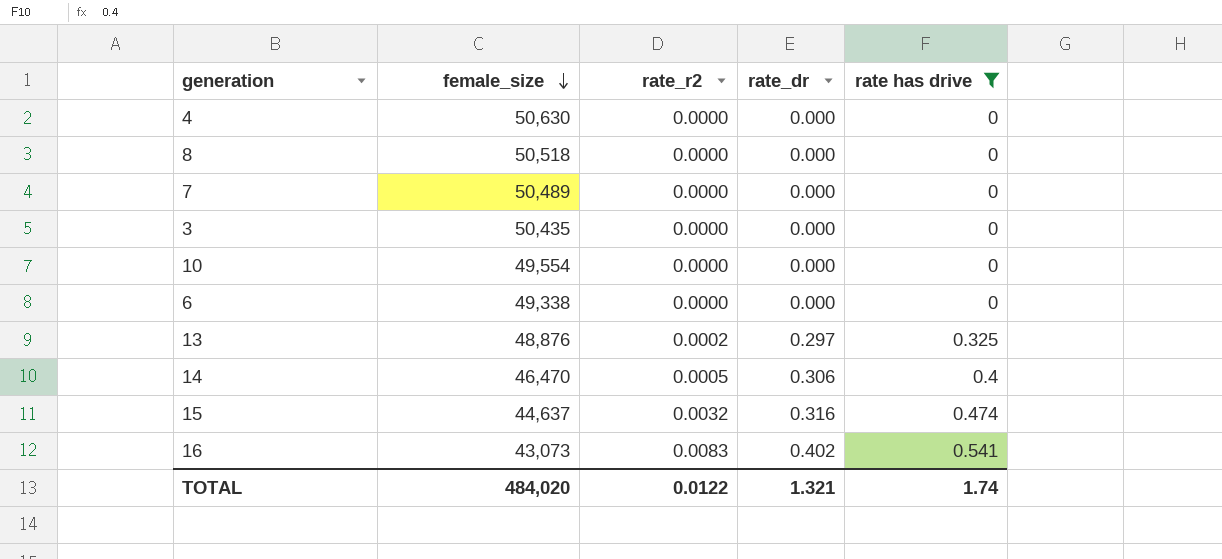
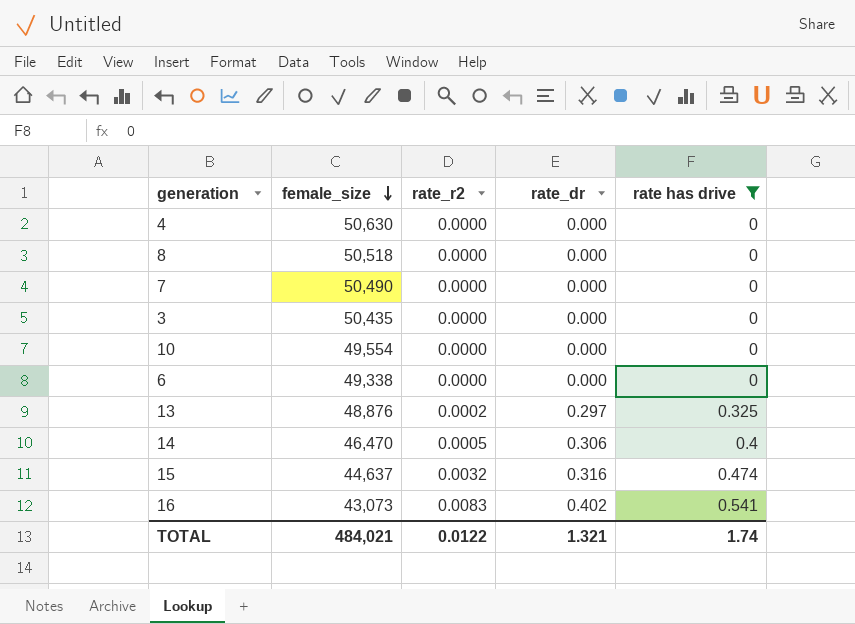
7 | female_size: 50,489 -> 50,490
TOTAL | female_size: 484,020 -> 484,021

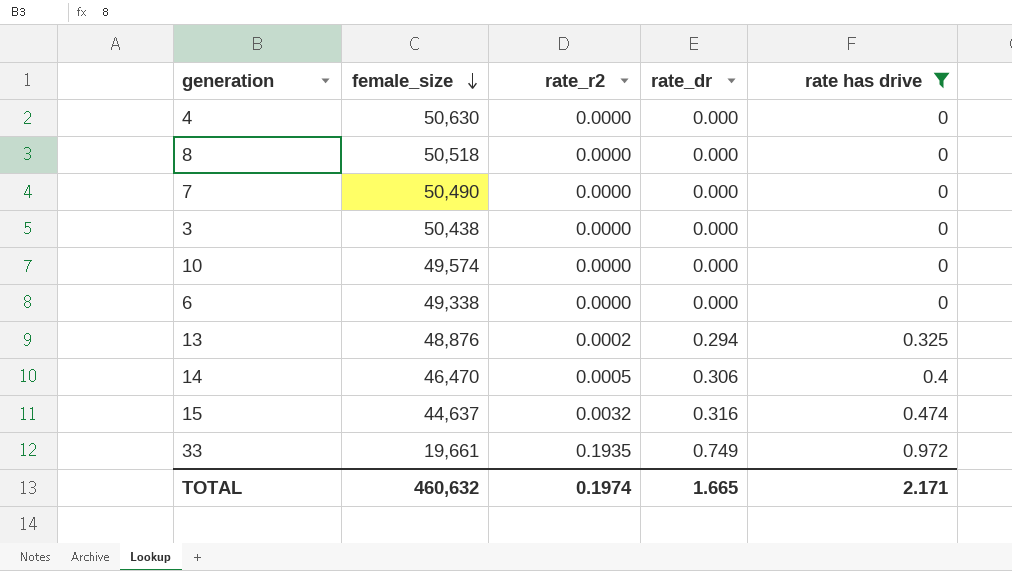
row 16: 43,073 | 0.0083 | 0.402 | 0.541 -> none
3 | female_size: 50,435 -> 50,438
10 | female_size: 49,554 -> 49,574
13 | rate_dr: 0.297 -> 0.294
row 33: none -> 19,661 | 0.1935 | 0.749 | 0.972
TOTAL | female_size: 484,021 -> 460,632
TOTAL | rate_r2: 0.0122 -> 0.1974
TOTAL | rate_dr: 1.321 -> 1.665
TOTAL | rate has drive: 1.74 -> 2.171

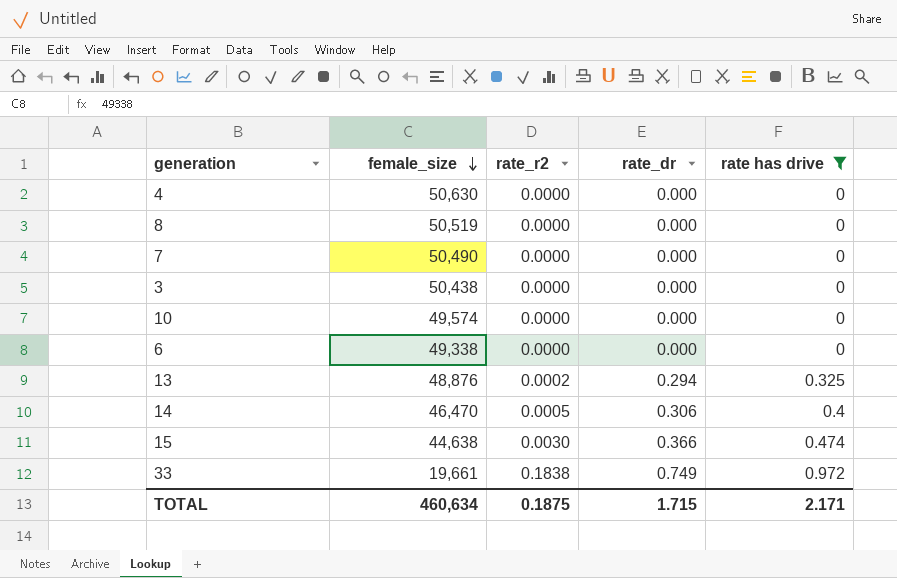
8 | female_size: 50,518 -> 50,519
15 | female_size: 44,637 -> 44,638
15 | rate_r2: 0.0032 -> 0.0030
15 | rate_dr: 0.316 -> 0.366
33 | rate_r2: 0.1935 -> 0.1838
TOTAL | female_size: 460,632 -> 460,634
TOTAL | rate_r2: 0.1974 -> 0.1875
TOTAL | rate_dr: 1.665 -> 1.715

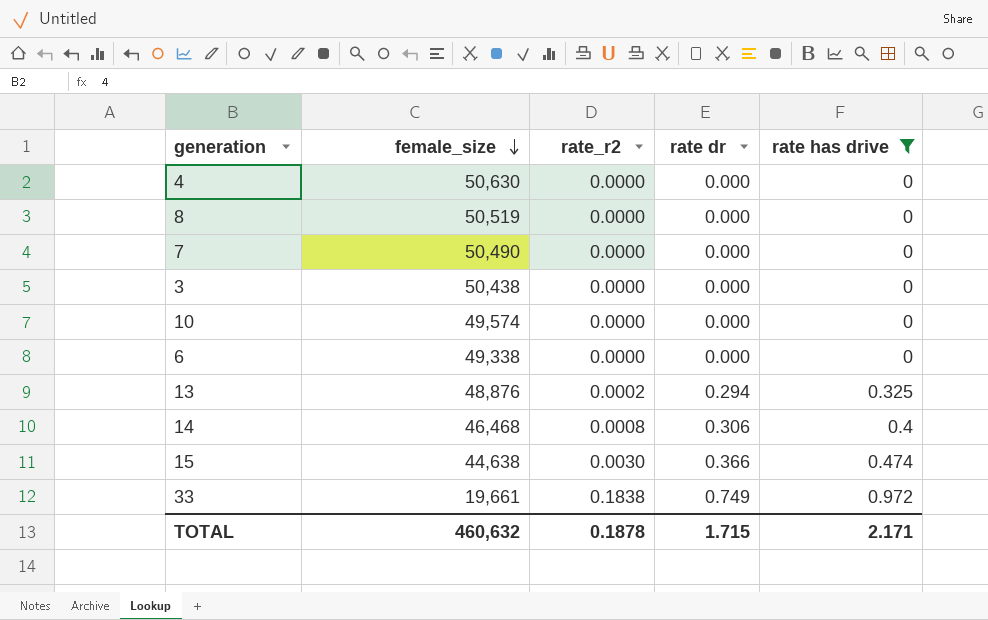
column name: rate_dr -> rate dr
14 | female_size: 46,470 -> 46,468
14 | rate_r2: 0.0005 -> 0.0008
TOTAL | female_size: 460,634 -> 460,632
TOTAL | rate_r2: 0.1875 -> 0.1878

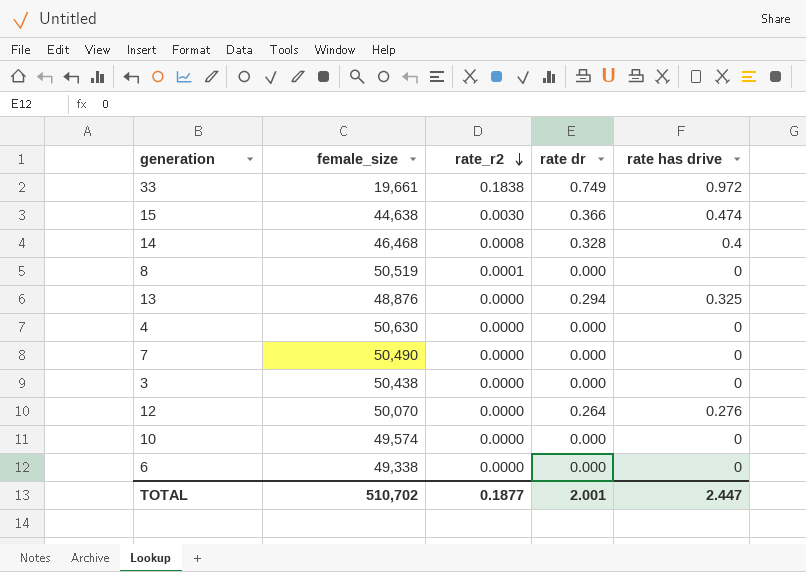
filter: rate has drive != 0.276 -> none
row order: female_size descending -> rate_r2 descending
14 | rate dr: 0.306 -> 0.328
8 | rate_r2: 0.0000 -> 0.0001
13 | rate_r2: 0.0002 -> 0.0000
TOTAL | female_size: 460,632 -> 510,702
TOTAL | rate_r2: 0.1878 -> 0.1877
TOTAL | rate dr: 1.715 -> 2.001
TOTAL | rate has drive: 2.171 -> 2.447

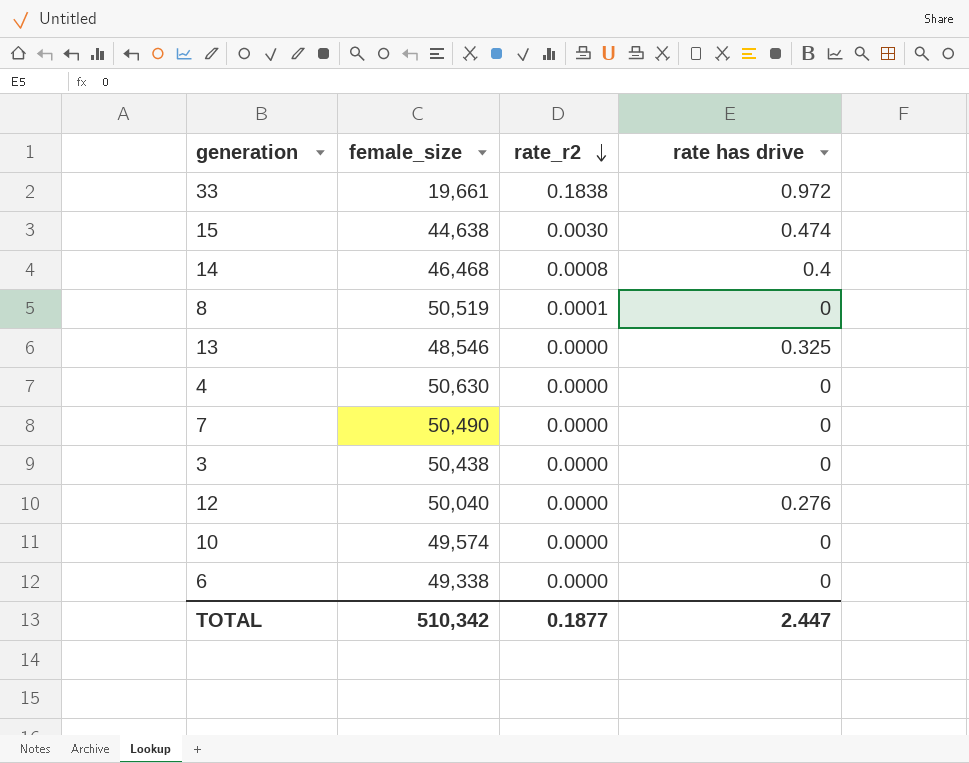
column rate dr | position: 4 -> none
13 | female_size: 48,876 -> 48,546
12 | female_size: 50,070 -> 50,040
TOTAL | female_size: 510,702 -> 510,342

